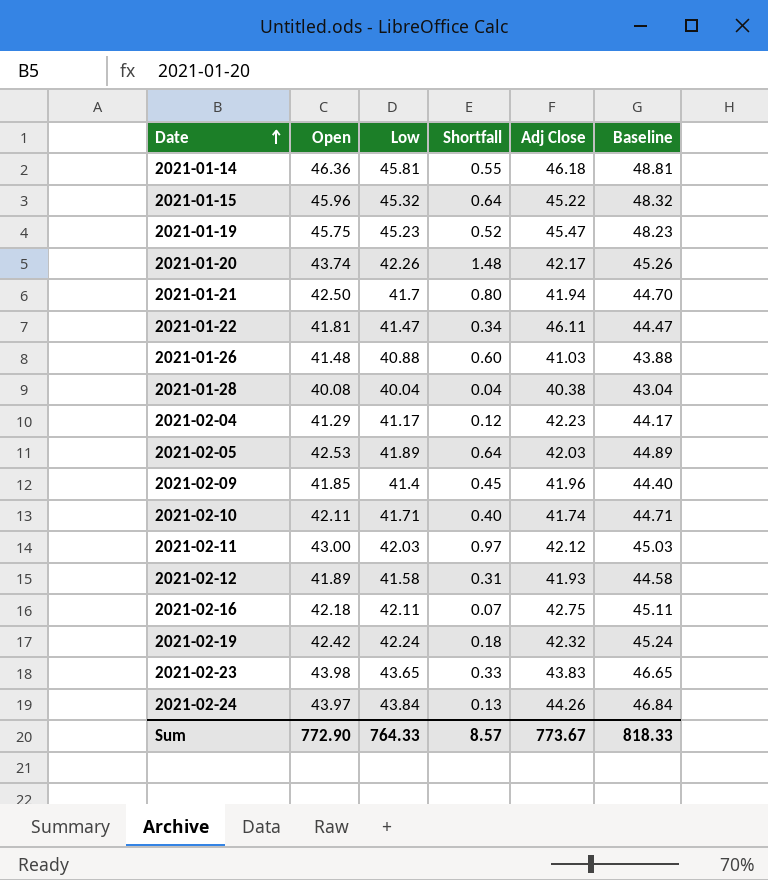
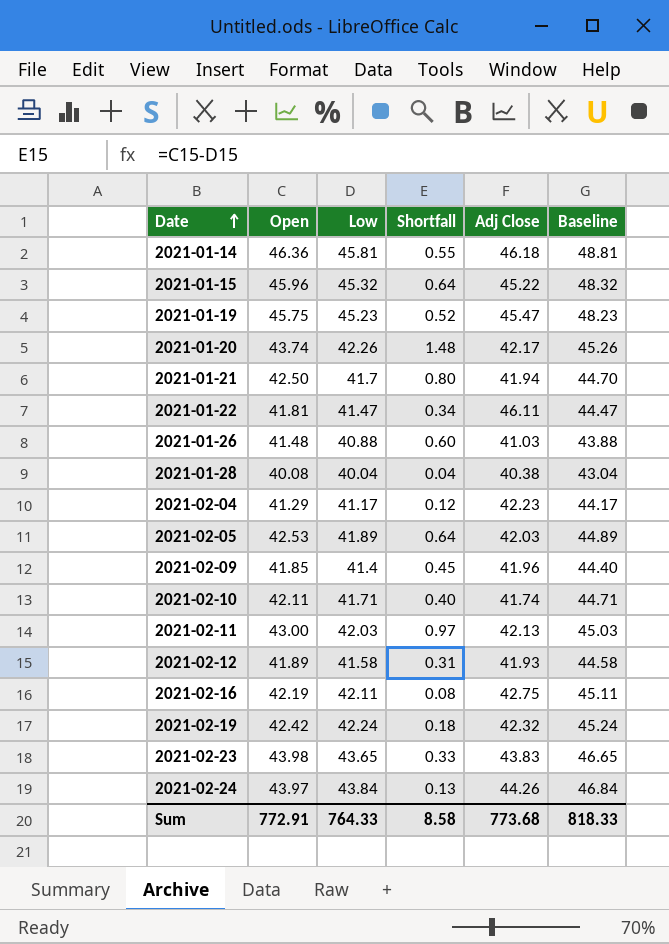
2021-02-11 | Adj Close: 42.12 -> 42.13
2021-02-16 | Open: 42.18 -> 42.19
2021-02-16 | Shortfall: 0.07 -> 0.08
Sum | Open: 772.90 -> 772.91
Sum | Shortfall: 8.57 -> 8.58
Sum | Adj Close: 773.67 -> 773.68

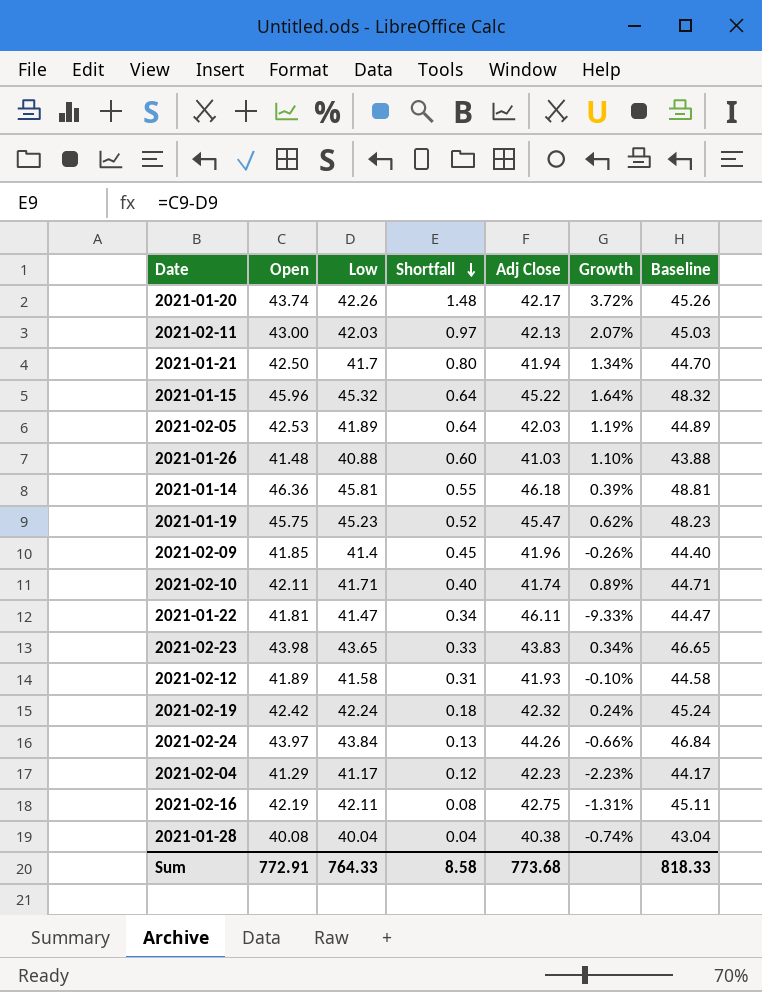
row order: Date ascending -> Shortfall descending
column Growth | formula: none -> ([Open] - [Adj Close]) / [Adj Close]

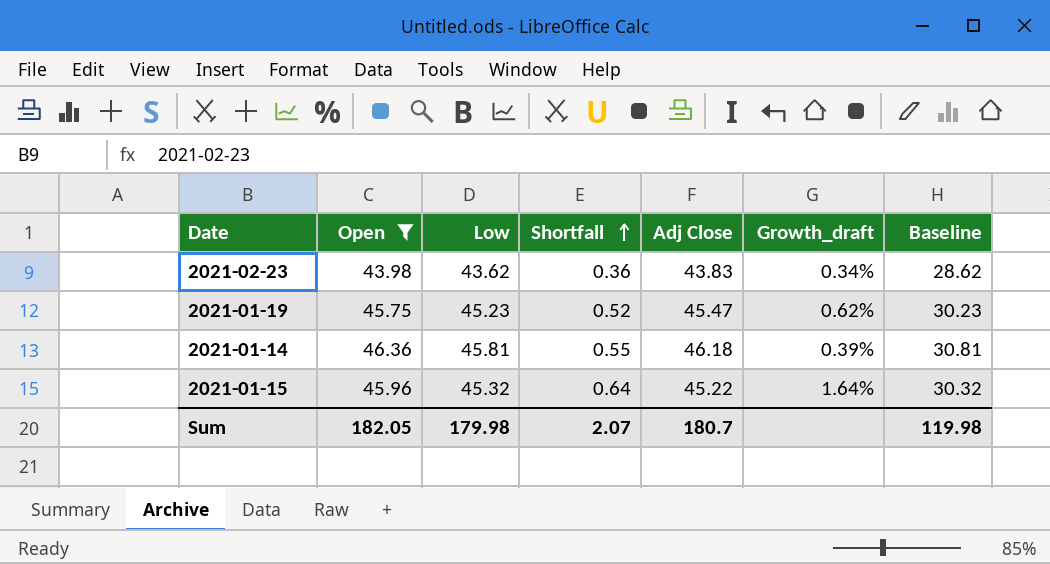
filter: none -> Open >= 43.98
row order: Shortfall descending -> Shortfall ascending
column name: Growth -> Growth_draft
column Baseline | formula: [Low] + 3 -> [Low] - 15
2021-02-23 | Low: 43.65 -> 43.62
2021-02-23 | Shortfall: 0.33 -> 0.36
Sum | Open: 772.91 -> 182.05
Sum | Low: 764.33 -> 179.98
Sum | Shortfall: 8.58 -> 2.07
Sum | Adj Close: 773.68 -> 180.7
Sum | Baseline: 818.33 -> 119.98

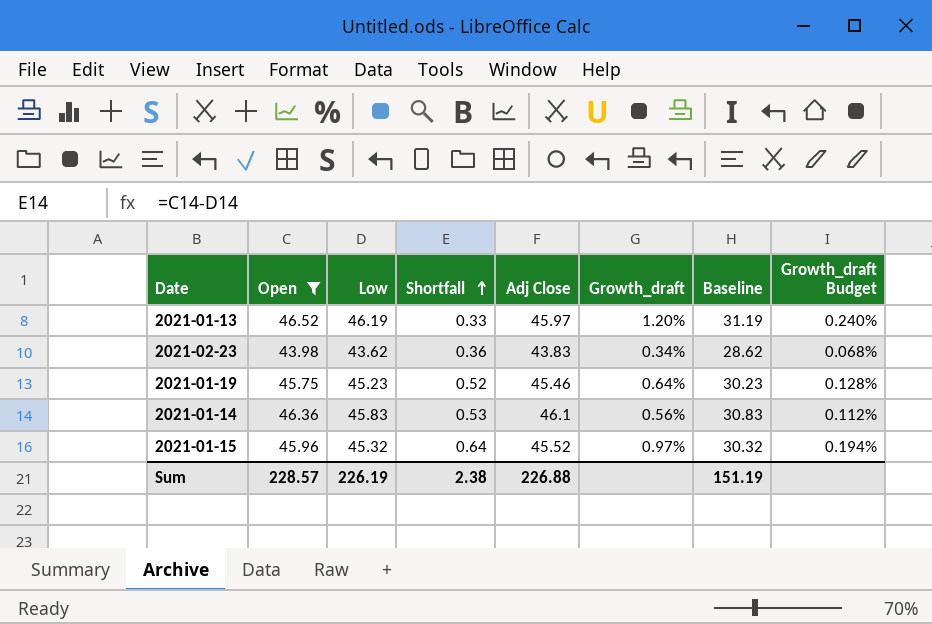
column Growth_draft Budget | formula: none -> [Growth_draft] * 0.2
row 2021-01-13: none -> 46.52 | 46.19 | 0.33 | 45.97 | 1.20% | 31.19 | 0.240%
2021-01-19 | Adj Close: 45.47 -> 45.46
2021-01-19 | Growth_draft: 0.62% -> 0.64%
2021-01-14 | Low: 45.81 -> 45.83
2021-01-14 | Shortfall: 0.55 -> 0.53
2021-01-14 | Adj Close: 46.18 -> 46.1
2021-01-14 | Growth_draft: 0.39% -> 0.56%
2021-01-14 | Baseline: 30.81 -> 30.83
2021-01-15 | Adj Close: 45.22 -> 45.52
2021-01-15 | Growth_draft: 1.64% -> 0.97%
Sum | Open: 182.05 -> 228.57
Sum | Low: 179.98 -> 226.19
Sum | Shortfall: 2.07 -> 2.38
Sum | Adj Close: 180.7 -> 226.88
Sum | Baseline: 119.98 -> 151.19

